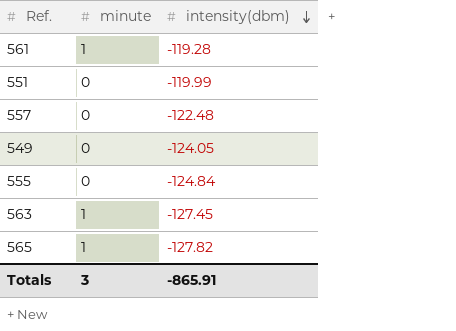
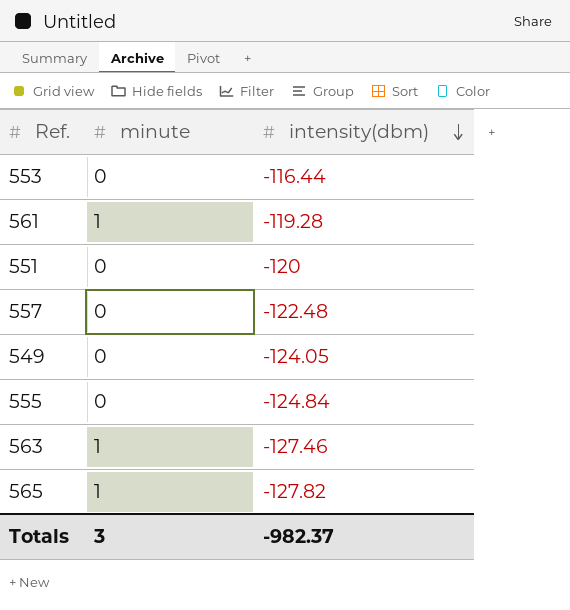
row 553: none -> 0 | -116.44
551 | intensity(dbm): -119.99 -> -120
563 | intensity(dbm): -127.45 -> -127.46
Totals | intensity(dbm): -865.91 -> -982.37

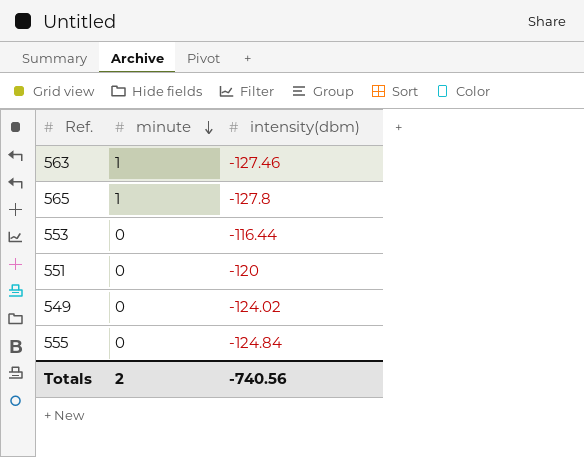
row order: intensity(dbm) descending -> minute descending
row 561: 1 | -119.28 -> none
row 557: 0 | -122.48 -> none
565 | intensity(dbm): -127.82 -> -127.8
549 | intensity(dbm): -124.05 -> -124.02
Totals | minute: 3 -> 2
Totals | intensity(dbm): -982.37 -> -740.56

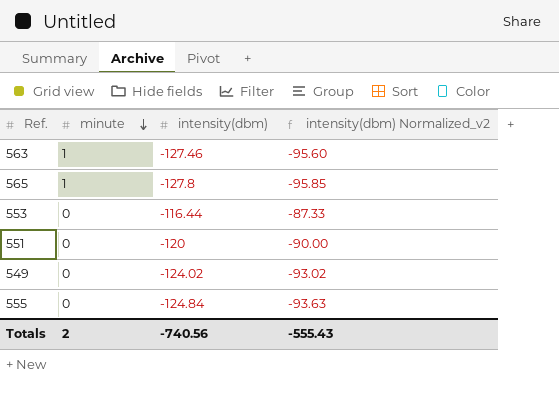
column intensity(dbm) Normalized_v2 | formula: none -> [intensity(dbm)] * 0.75

